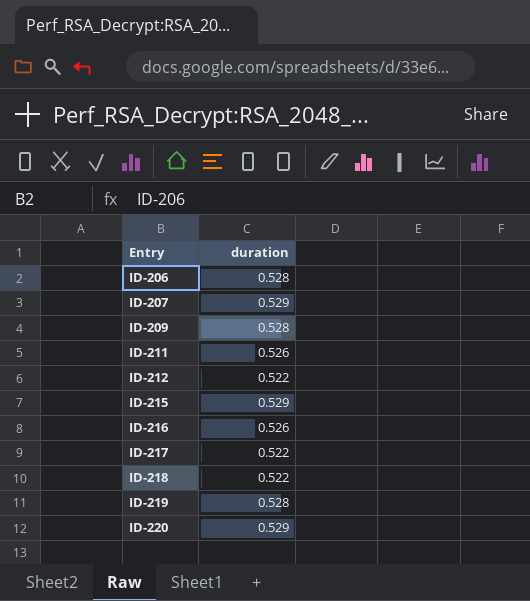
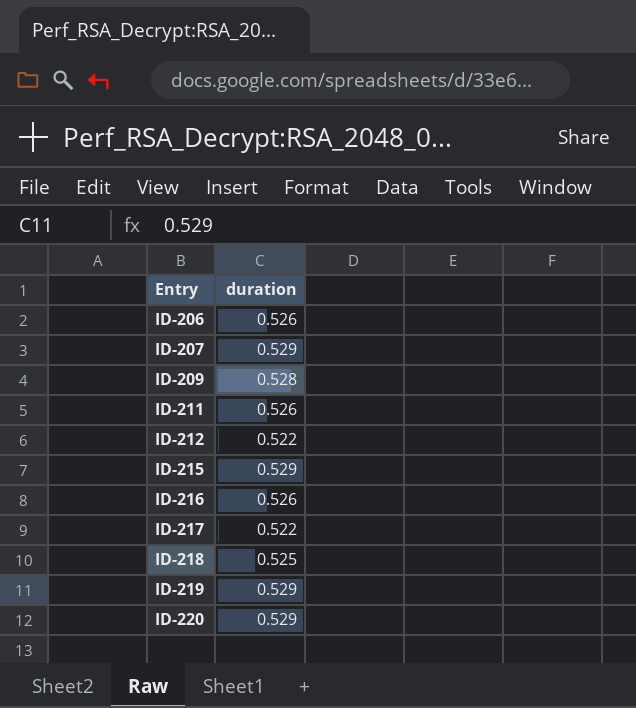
ID-206 | duration: 0.528 -> 0.526
ID-218 | duration: 0.522 -> 0.525
ID-219 | duration: 0.528 -> 0.529

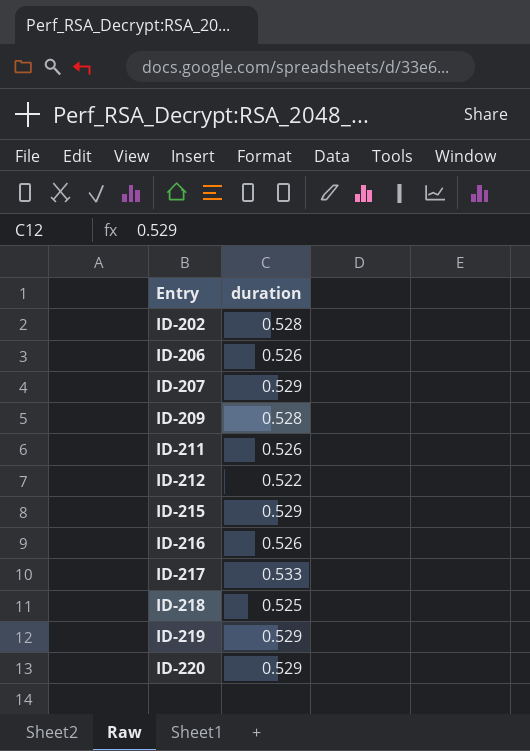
row ID-202: none -> 0.528
ID-217 | duration: 0.522 -> 0.533

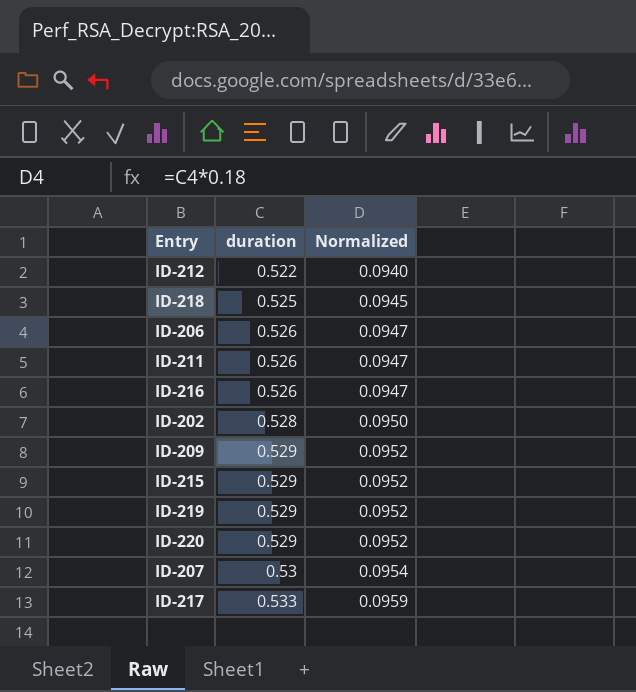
row order: Entry ascending -> duration ascending
column Normalized | formula: none -> [duration] * 0.18
ID-209 | duration: 0.528 -> 0.529
ID-207 | duration: 0.529 -> 0.53

